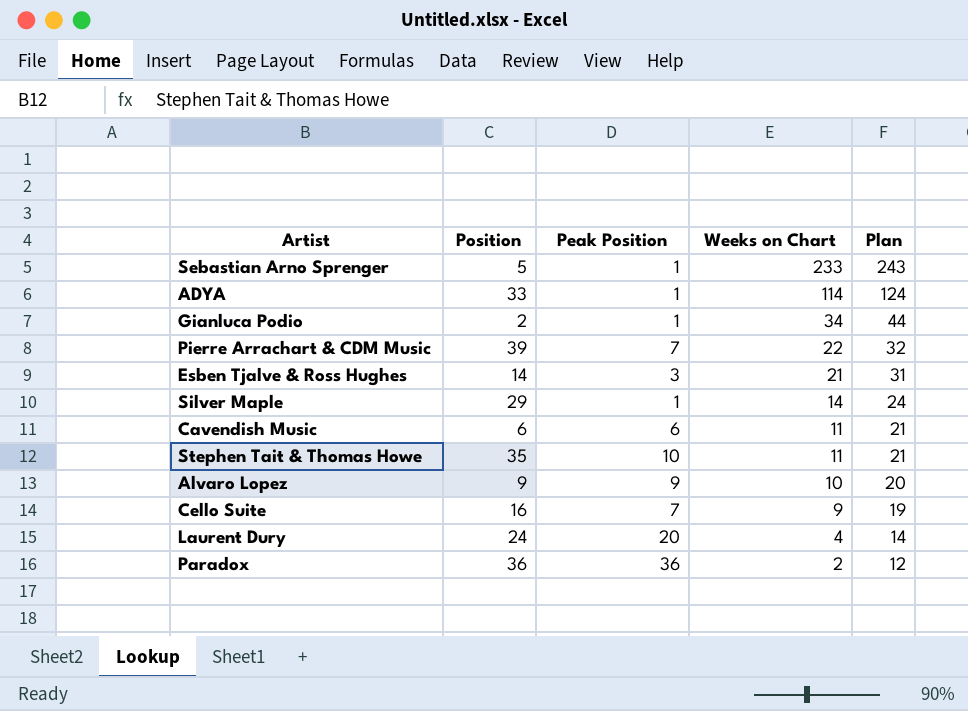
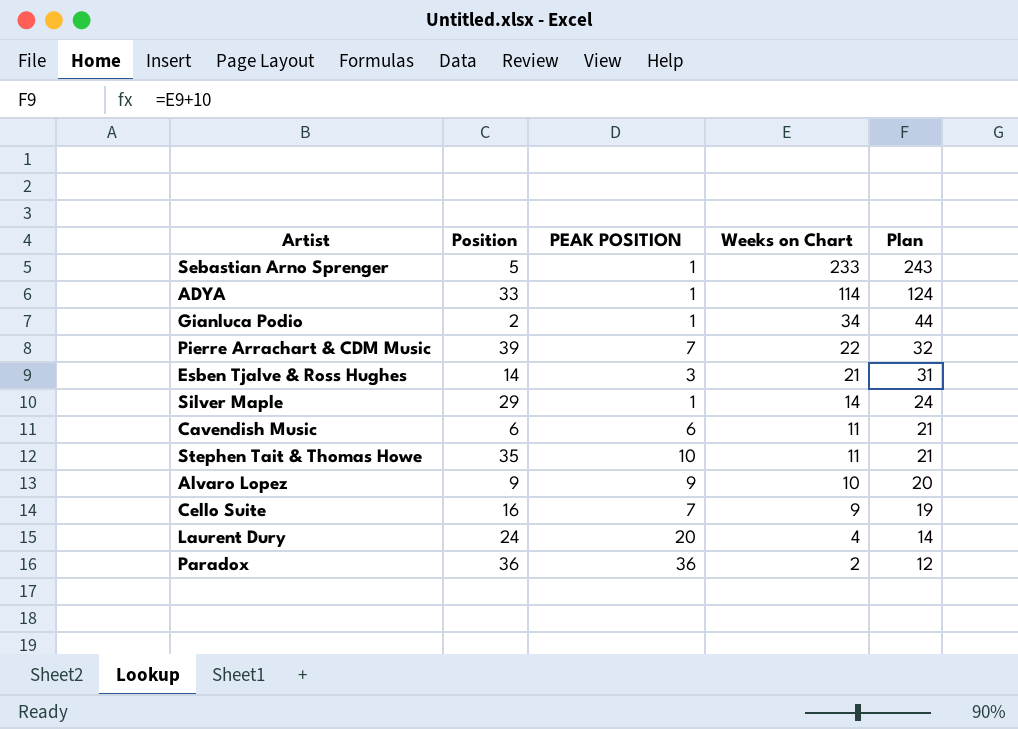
column name: Peak Position -> PEAK POSITION

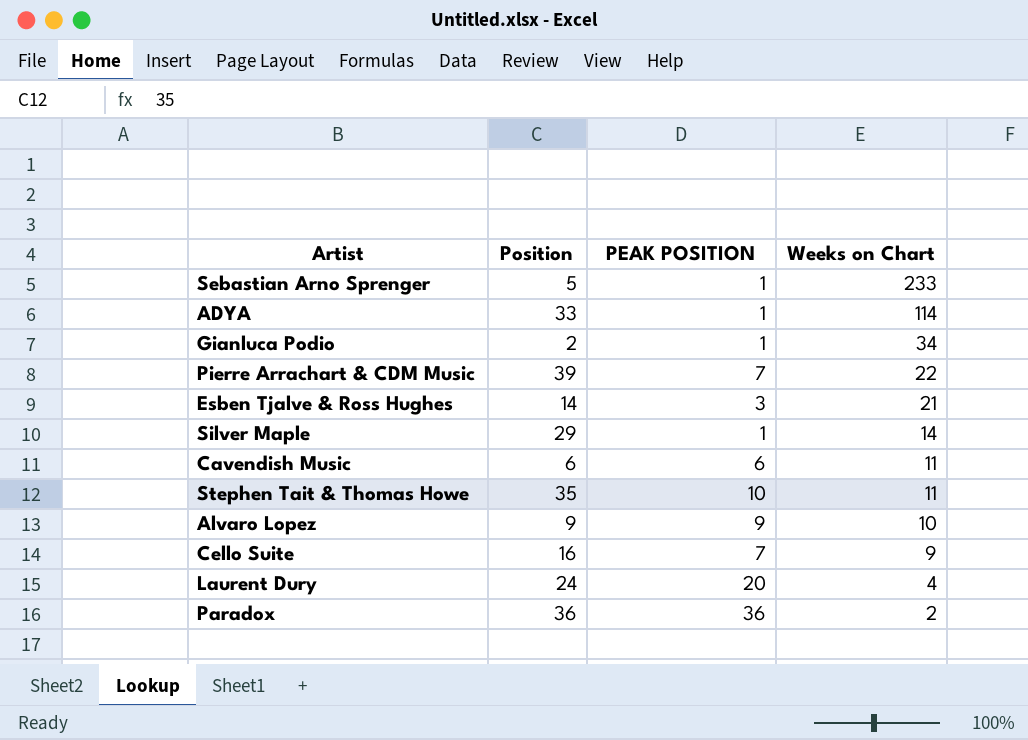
column Plan | formula: [Weeks on Chart] + 10 -> none

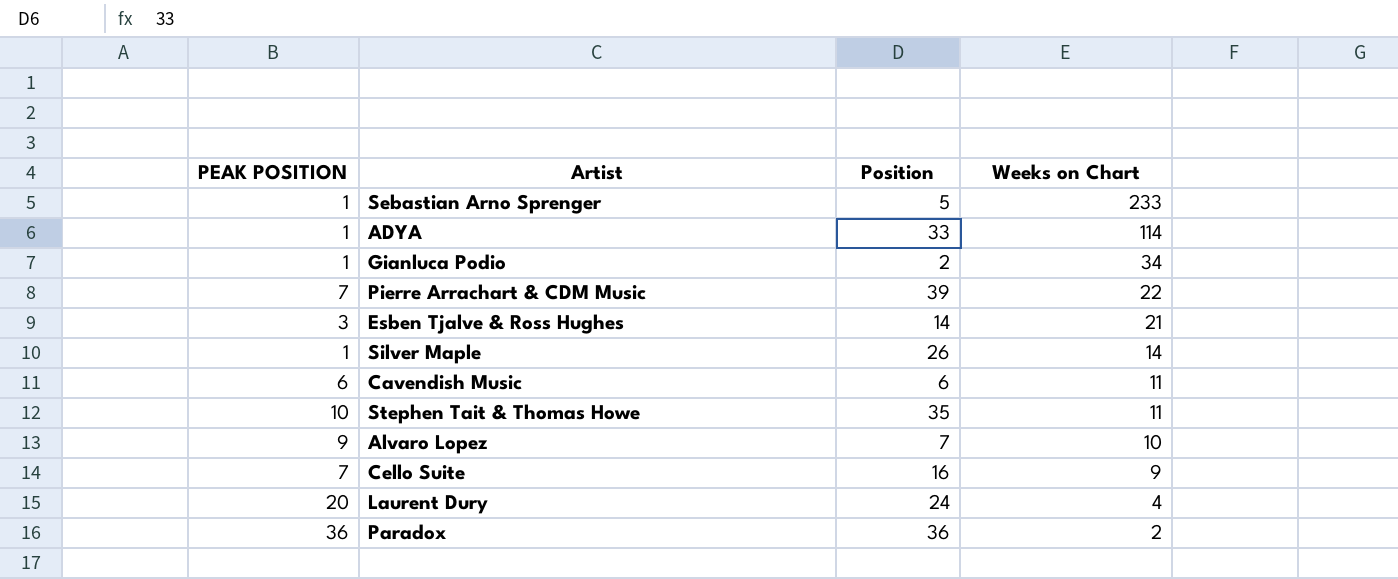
column PEAK POSITION | position: 3 -> 1
Silver Maple | Position: 29 -> 26
Alvaro Lopez | Position: 9 -> 7

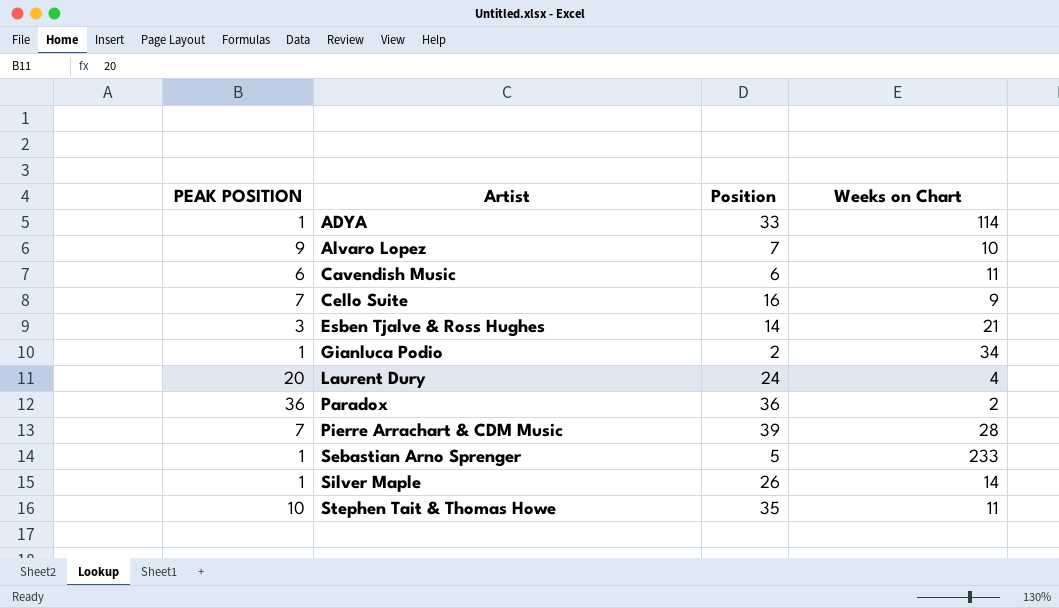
row order: Weeks on Chart descending -> Artist ascending
Pierre Arrachart & CDM Music | Weeks on Chart: 22 -> 28

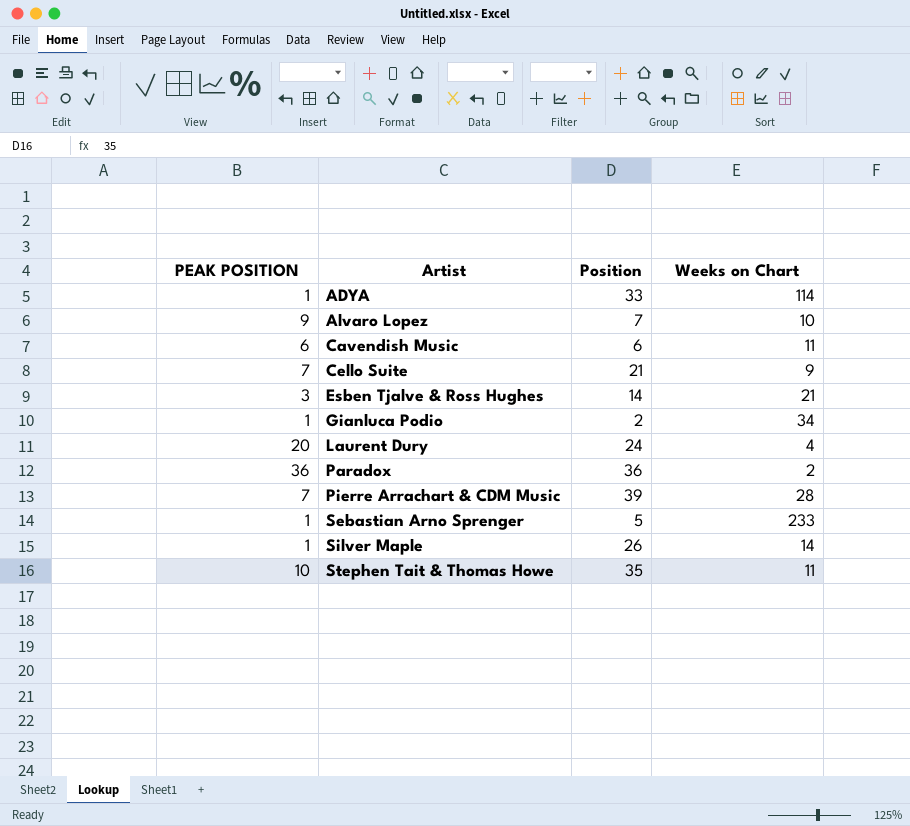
Cello Suite | Position: 16 -> 21

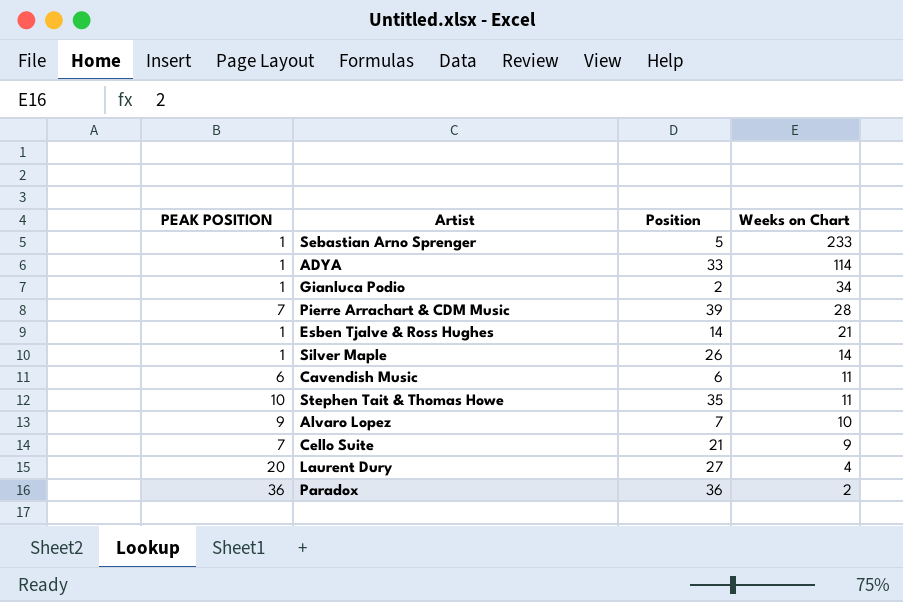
row order: Artist ascending -> Weeks on Chart descending
Esben Tjalve & Ross Hughes | PEAK POSITION: 3 -> 1
Laurent Dury | Position: 24 -> 27

